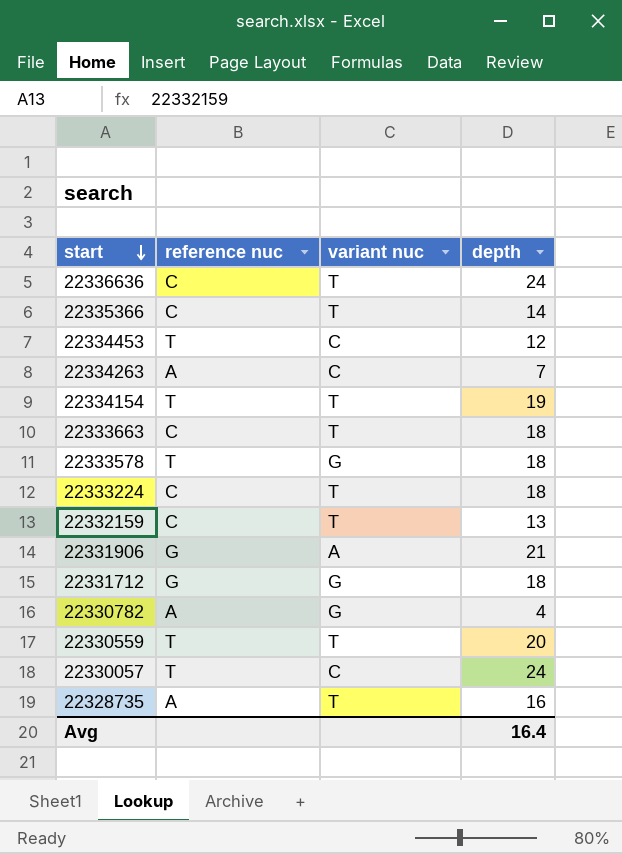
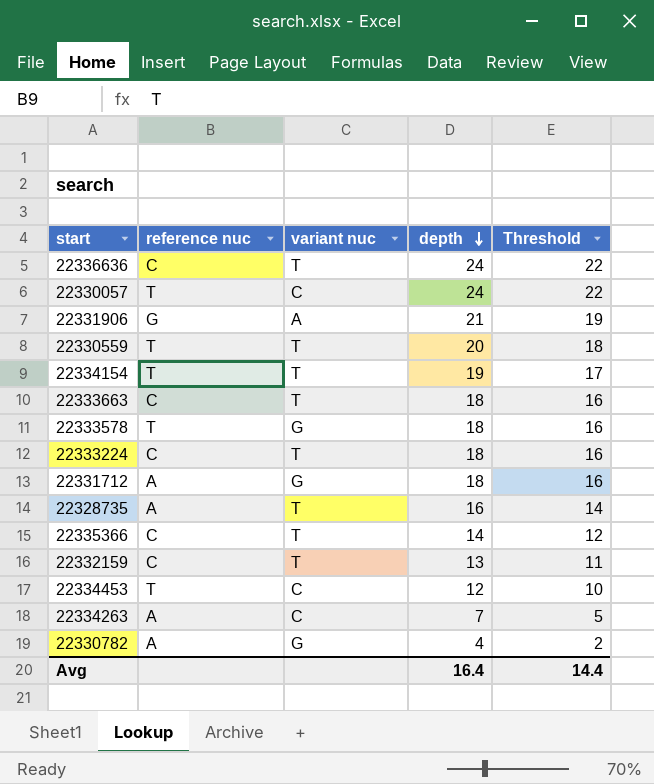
row order: start descending -> depth descending
column Threshold | formula: none -> [depth] - 2
22331712 | reference nuc: G -> A

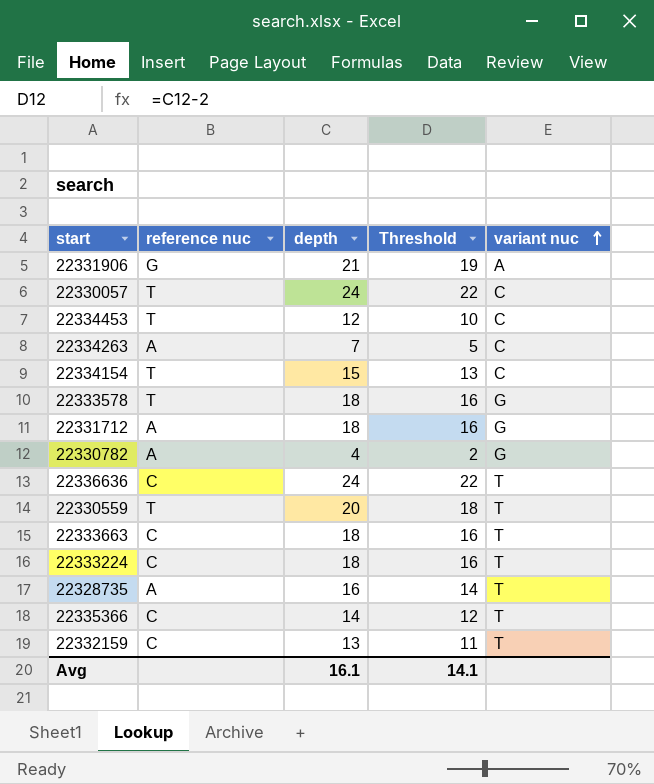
row order: depth descending -> variant nuc ascending
column variant nuc | position: 3 -> 5
22334154 | depth: 19 -> 15
22334154 | Threshold: 17 -> 13
22334154 | variant nuc: T -> C
Avg | depth: 16.4 -> 16.1
Avg | Threshold: 14.4 -> 14.1

